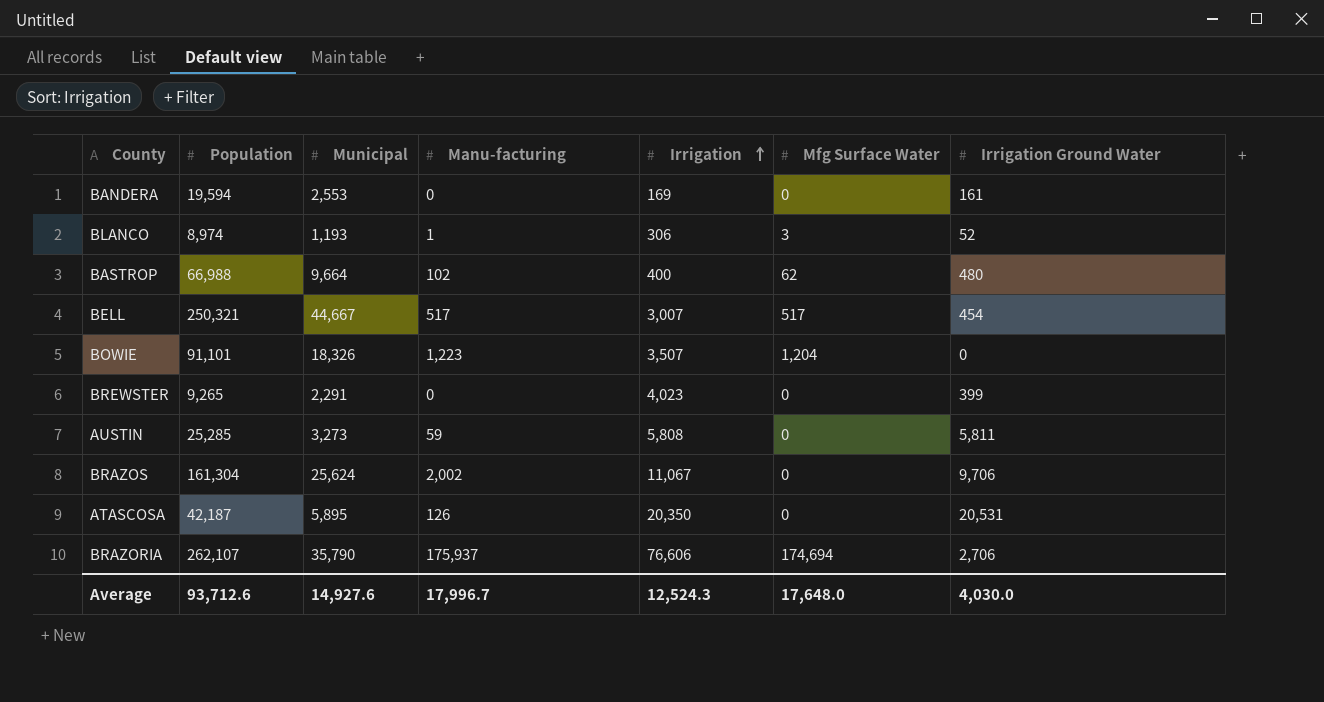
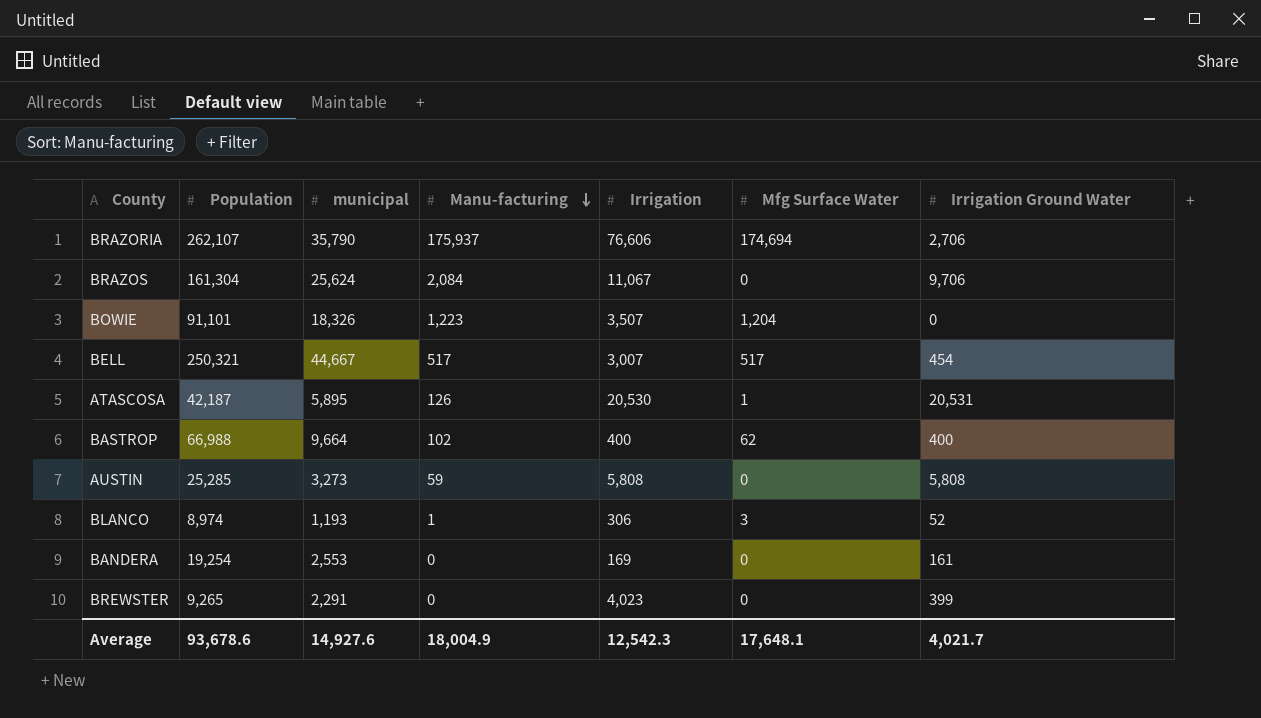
row order: Irrigation ascending -> Manu-facturing descending
column name: Municipal -> municipal
BRAZOS | Manu-facturing: 2,002 -> 2,084
ATASCOSA | Irrigation: 20,350 -> 20,530
ATASCOSA | Mfg Surface Water: 0 -> 1
BASTROP | Irrigation Ground Water: 480 -> 400
AUSTIN | Irrigation Ground Water: 5,811 -> 5,808
BANDERA | Population: 19,594 -> 19,254
Average | Population: 93,712.6 -> 93,678.6
Average | Manu-facturing: 17,996.7 -> 18,004.9
Average | Irrigation: 12,524.3 -> 12,542.3
Average | Mfg Surface Water: 17,648.0 -> 17,648.1
Average | Irrigation Ground Water: 4,030.0 -> 4,021.7

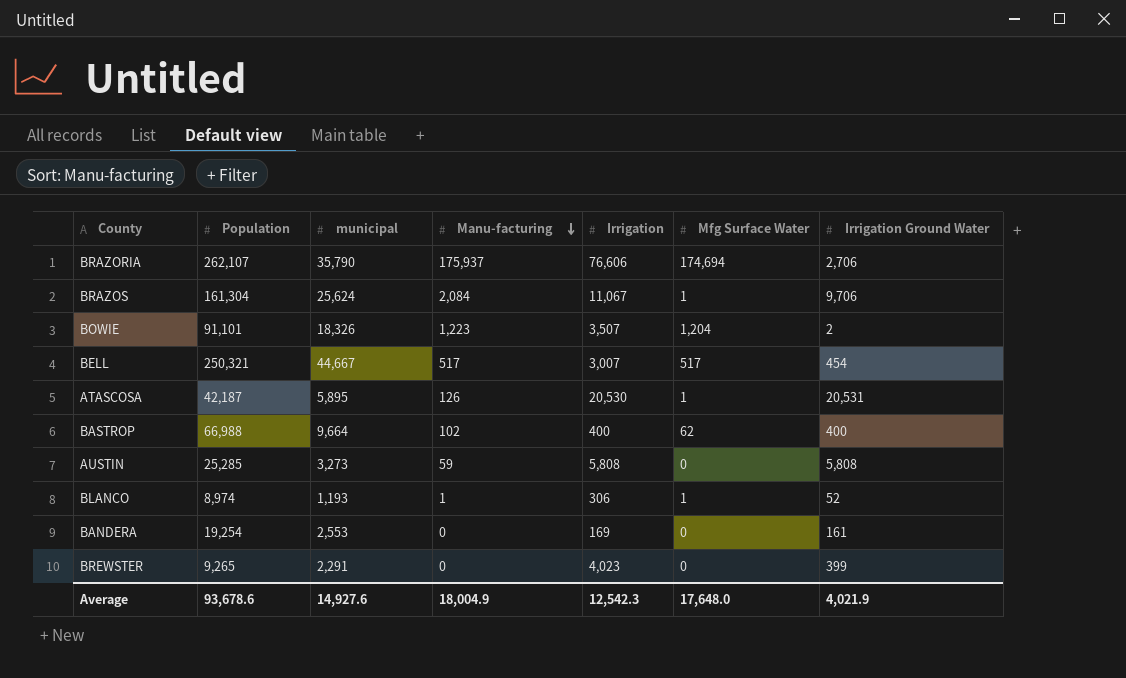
BRAZOS | Mfg Surface Water: 0 -> 1
BOWIE | Irrigation Ground Water: 0 -> 2
BLANCO | Mfg Surface Water: 3 -> 1
Average | Mfg Surface Water: 17,648.1 -> 17,648.0
Average | Irrigation Ground Water: 4,021.7 -> 4,021.9

